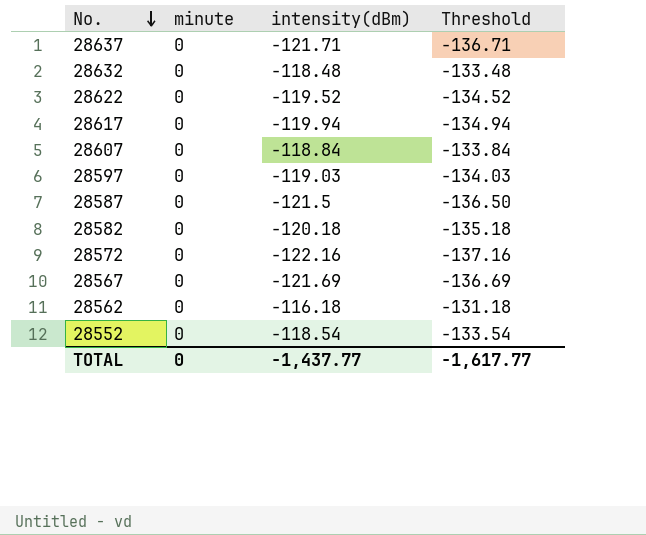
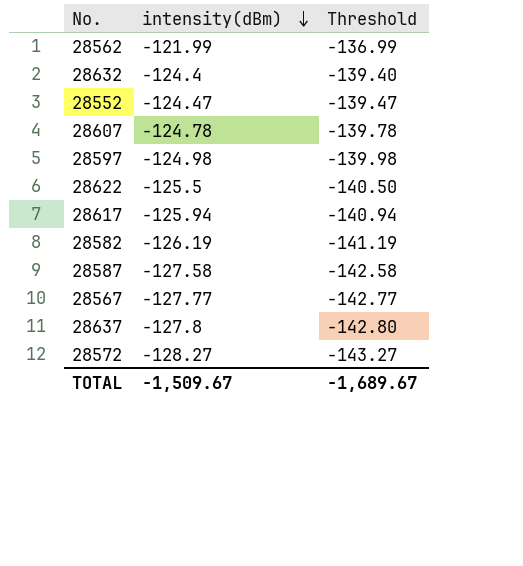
row order: No. descending -> intensity(dBm) descending
column minute | position: 2 -> none
28562 | intensity(dBm): -116.18 -> -121.99
28562 | Threshold: -131.18 -> -136.99
28632 | intensity(dBm): -118.48 -> -124.4
28632 | Threshold: -133.48 -> -139.40
28552 | intensity(dBm): -118.54 -> -124.47
28552 | Threshold: -133.54 -> -139.47
28607 | intensity(dBm): -118.84 -> -124.78
28607 | Threshold: -133.84 -> -139.78
28597 | intensity(dBm): -119.03 -> -124.98
28597 | Threshold: -134.03 -> -139.98
28622 | intensity(dBm): -119.52 -> -125.5
28622 | Threshold: -134.52 -> -140.50
28617 | intensity(dBm): -119.94 -> -125.94
28617 | Threshold: -134.94 -> -140.94
28582 | intensity(dBm): -120.18 -> -126.19
28582 | Threshold: -135.18 -> -141.19
28587 | intensity(dBm): -121.5 -> -127.58
28587 | Threshold: -136.50 -> -142.58
28567 | intensity(dBm): -121.69 -> -127.77
28567 | Threshold: -136.69 -> -142.77
28637 | intensity(dBm): -121.71 -> -127.8
28637 | Threshold: -136.71 -> -142.80
28572 | intensity(dBm): -122.16 -> -128.27
28572 | Threshold: -137.16 -> -143.27
TOTAL | intensity(dBm): -1,437.77 -> -1,509.67
TOTAL | Threshold: -1,617.77 -> -1,689.67

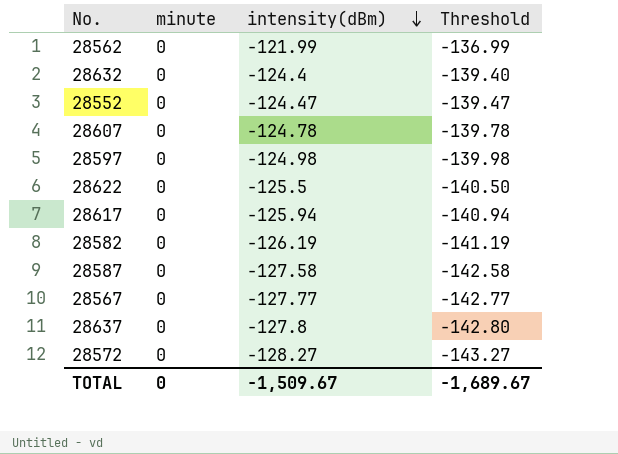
column minute | position: none -> 2

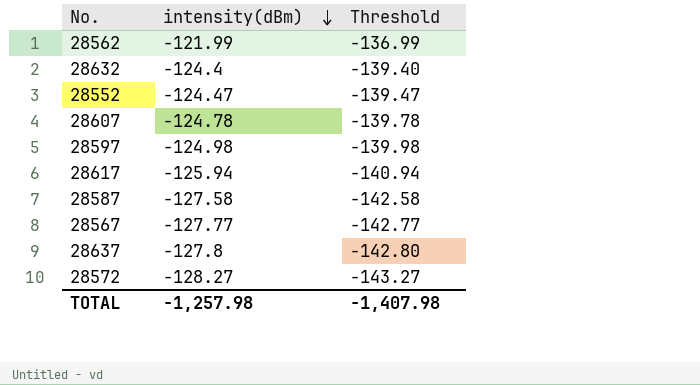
column minute | position: 2 -> none
row 28622: 0 | -125.5 | -140.50 -> none
row 28582: 0 | -126.19 | -141.19 -> none
TOTAL | intensity(dBm): -1,509.67 -> -1,257.98
TOTAL | Threshold: -1,689.67 -> -1,407.98

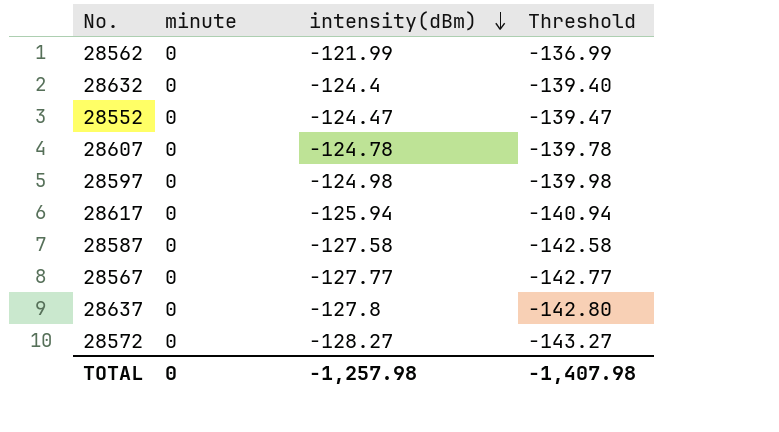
column minute | position: none -> 2

